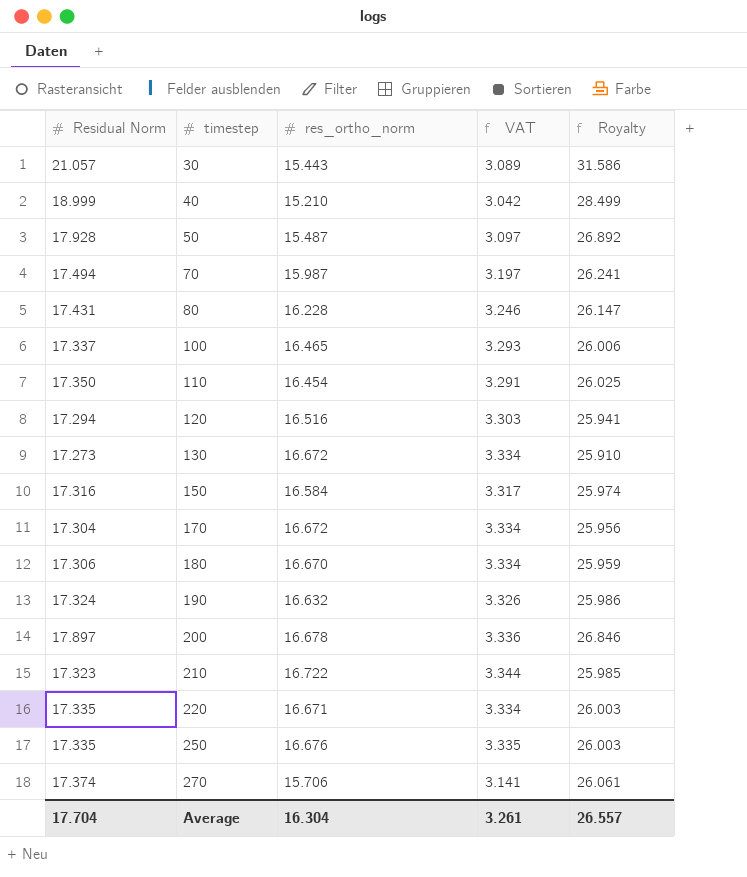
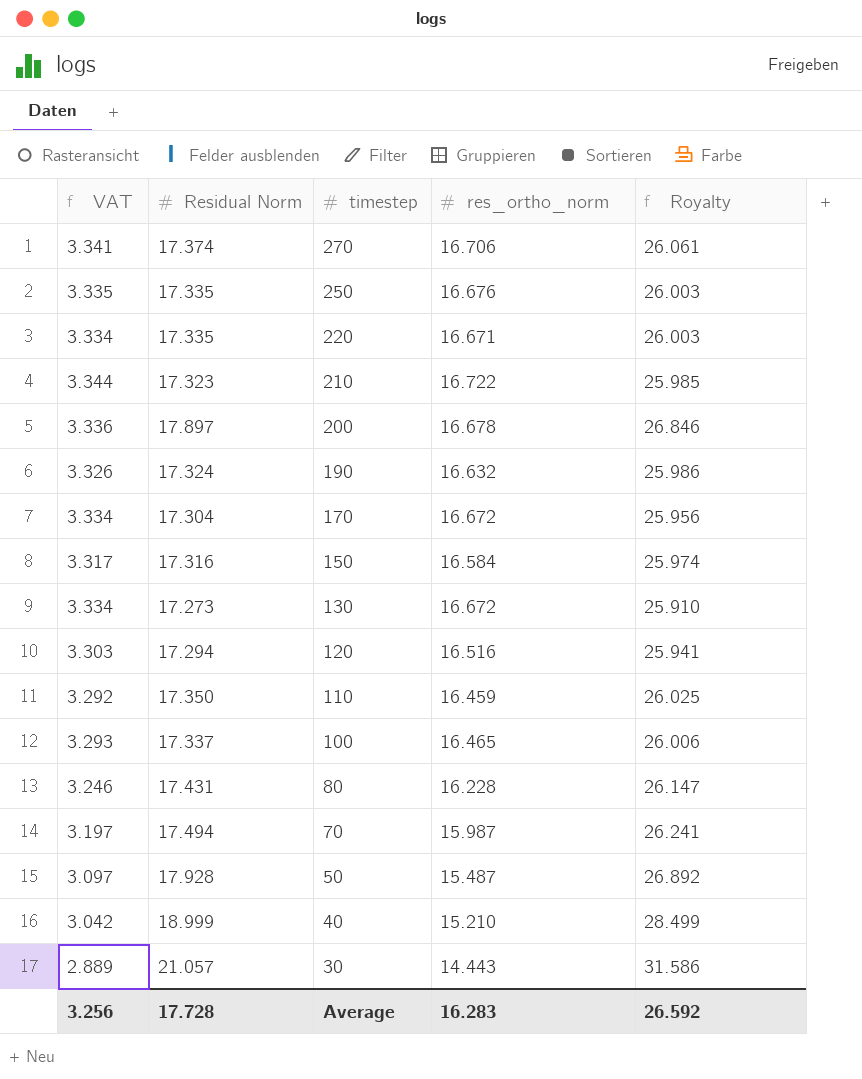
row order: timestep ascending -> timestep descending
column VAT | position: 4 -> 1
row 180: 17.306 | 16.670 | 3.334 | 25.959 -> none
270 | VAT: 3.141 -> 3.341
270 | res_ortho_norm: 15.706 -> 16.706
110 | VAT: 3.291 -> 3.292
110 | res_ortho_norm: 16.454 -> 16.459
30 | VAT: 3.089 -> 2.889
30 | res_ortho_norm: 15.443 -> 14.443
Average | VAT: 3.261 -> 3.256
Average | Residual Norm: 17.704 -> 17.728
Average | res_ortho_norm: 16.304 -> 16.283
Average | Royalty: 26.557 -> 26.592

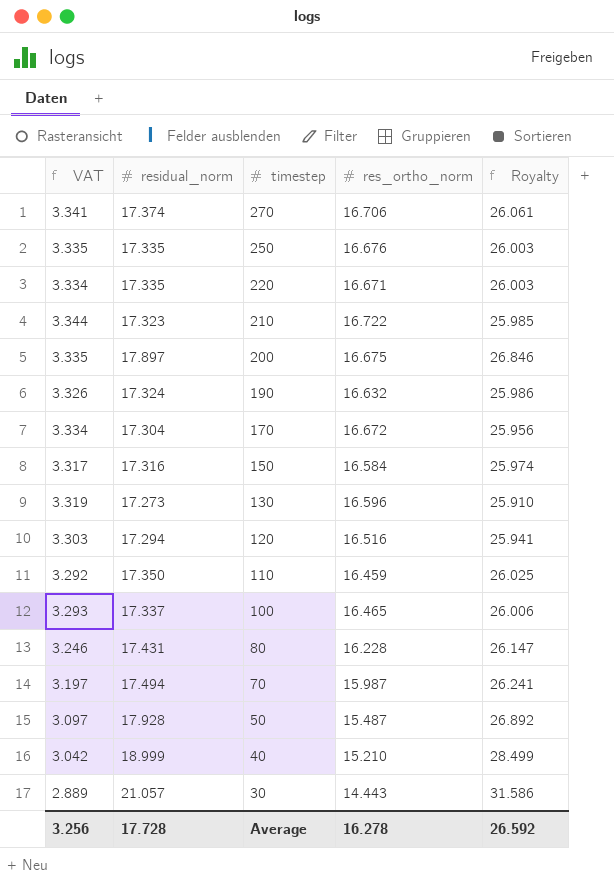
column name: Residual Norm -> residual_norm
200 | VAT: 3.336 -> 3.335
200 | res_ortho_norm: 16.678 -> 16.675
130 | VAT: 3.334 -> 3.319
130 | res_ortho_norm: 16.672 -> 16.596
Average | res_ortho_norm: 16.283 -> 16.278

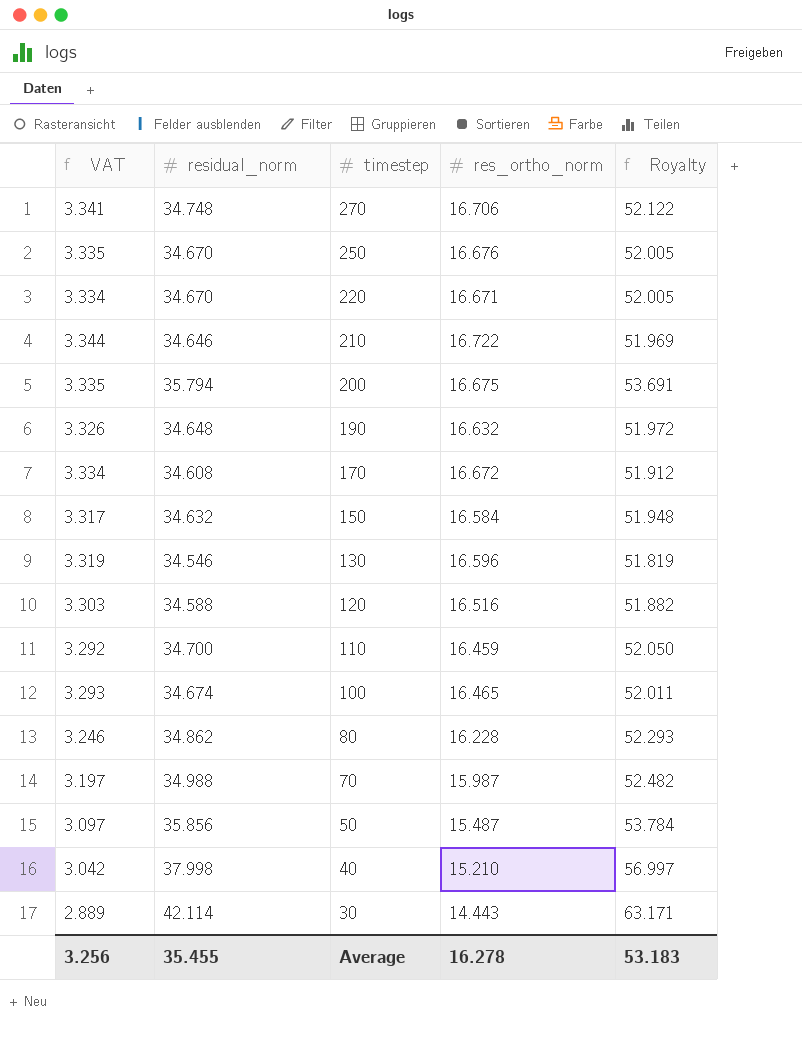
270 | residual_norm: 17.374 -> 34.748
270 | Royalty: 26.061 -> 52.122
250 | residual_norm: 17.335 -> 34.670
250 | Royalty: 26.003 -> 52.005
220 | residual_norm: 17.335 -> 34.670
220 | Royalty: 26.003 -> 52.005
210 | residual_norm: 17.323 -> 34.646
210 | Royalty: 25.985 -> 51.969
200 | residual_norm: 17.897 -> 35.794
200 | Royalty: 26.846 -> 53.691
190 | residual_norm: 17.324 -> 34.648
190 | Royalty: 25.986 -> 51.972
170 | residual_norm: 17.304 -> 34.608
170 | Royalty: 25.956 -> 51.912
150 | residual_norm: 17.316 -> 34.632
150 | Royalty: 25.974 -> 51.948
130 | residual_norm: 17.273 -> 34.546
130 | Royalty: 25.910 -> 51.819
120 | residual_norm: 17.294 -> 34.588
120 | Royalty: 25.941 -> 51.882
110 | residual_norm: 17.350 -> 34.700
110 | Royalty: 26.025 -> 52.050
100 | residual_norm: 17.337 -> 34.674
100 | Royalty: 26.006 -> 52.011
80 | residual_norm: 17.431 -> 34.862
80 | Royalty: 26.147 -> 52.293
70 | residual_norm: 17.494 -> 34.988
70 | Royalty: 26.241 -> 52.482
50 | residual_norm: 17.928 -> 35.856
50 | Royalty: 26.892 -> 53.784
40 | residual_norm: 18.999 -> 37.998
40 | Royalty: 28.499 -> 56.997
30 | residual_norm: 21.057 -> 42.114
30 | Royalty: 31.586 -> 63.171
Average | residual_norm: 17.728 -> 35.455
Average | Royalty: 26.592 -> 53.183

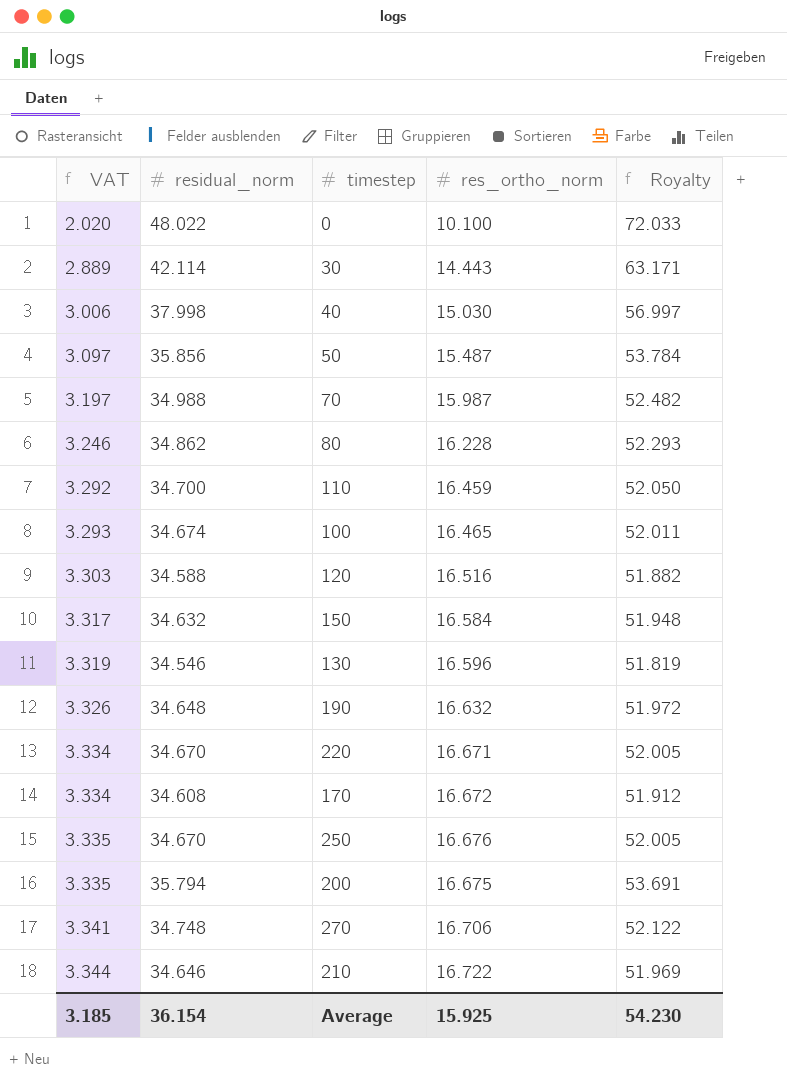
row order: timestep descending -> VAT ascending
row 0: none -> 2.020 | 48.022 | 10.100 | 72.033
40 | VAT: 3.042 -> 3.006
40 | res_ortho_norm: 15.210 -> 15.030
Average | VAT: 3.256 -> 3.185
Average | residual_norm: 35.455 -> 36.154
Average | res_ortho_norm: 16.278 -> 15.925
Average | Royalty: 53.183 -> 54.230

